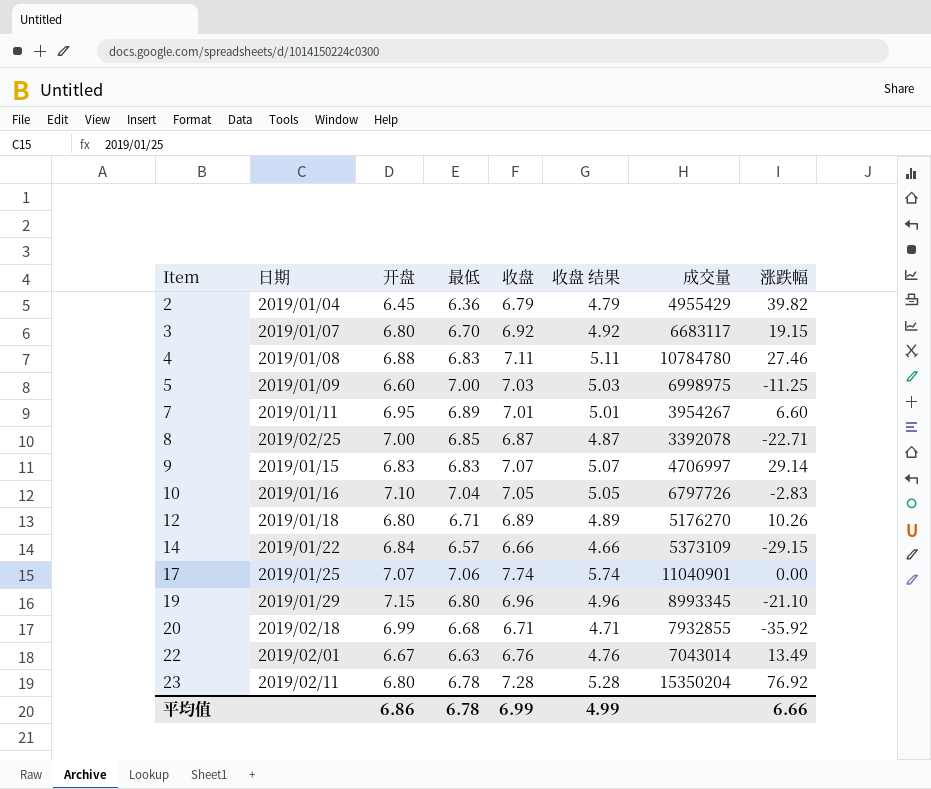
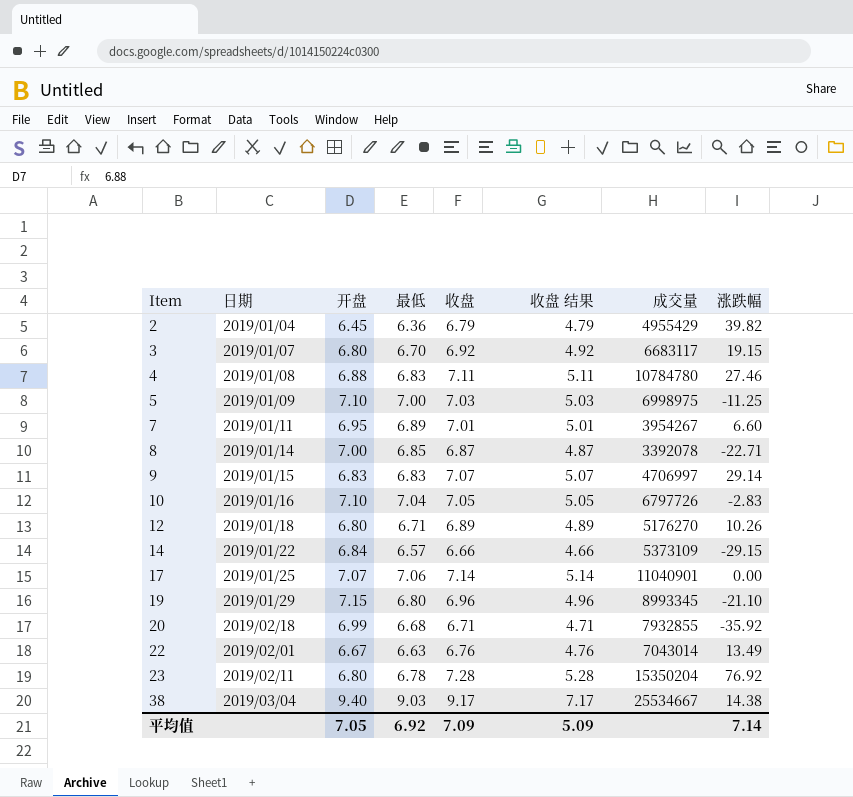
5 | 开盘: 6.60 -> 7.10
8 | 日期: 2019/02/25 -> 2019/01/14
17 | 收盘: 7.74 -> 7.14
17 | 收盘 结果: 5.74 -> 5.14
row 38: none -> 2019/03/04 | 9.40 | 9.03 | 9.17 | 7.17 | 25534667 | 14.38
平均值 | 开盘: 6.86 -> 7.05
平均值 | 最低: 6.78 -> 6.92
平均值 | 收盘: 6.99 -> 7.09
平均值 | 收盘 结果: 4.99 -> 5.09
平均值 | 涨跌幅: 6.66 -> 7.14

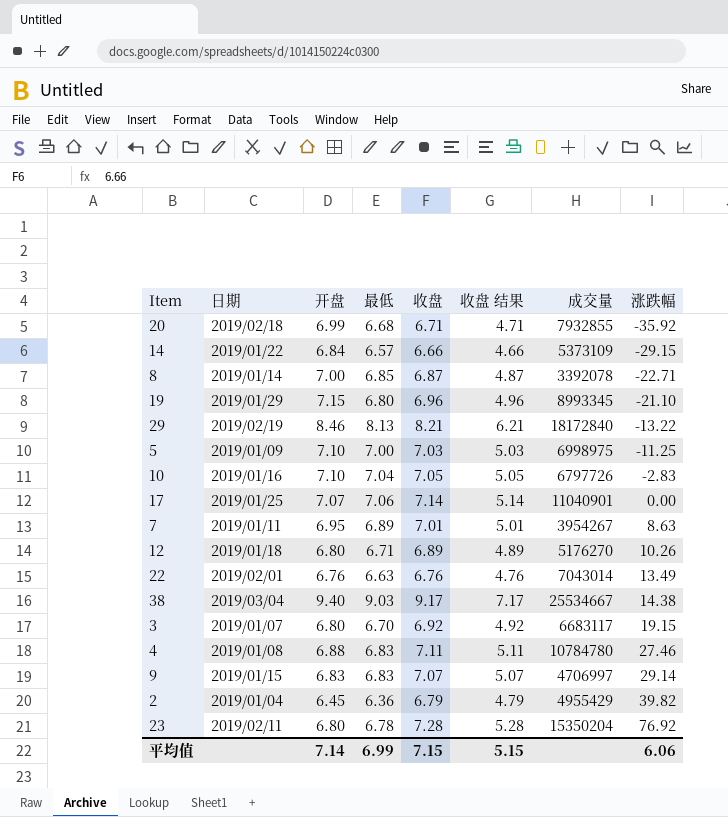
row order: Item ascending -> 涨跌幅 ascending
row 29: none -> 2019/02/19 | 8.46 | 8.13 | 8.21 | 6.21 | 18172840 | -13.22
7 | 涨跌幅: 6.60 -> 8.63
22 | 开盘: 6.67 -> 6.76
平均值 | 开盘: 7.05 -> 7.14
平均值 | 最低: 6.92 -> 6.99
平均值 | 收盘: 7.09 -> 7.15
平均值 | 收盘 结果: 5.09 -> 5.15
平均值 | 涨跌幅: 7.14 -> 6.06

